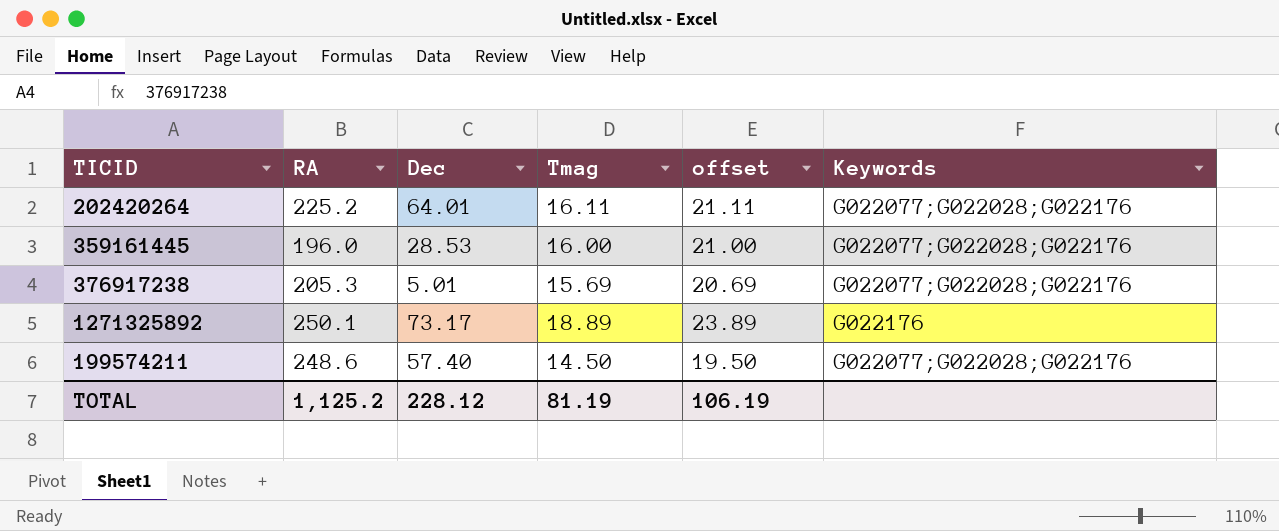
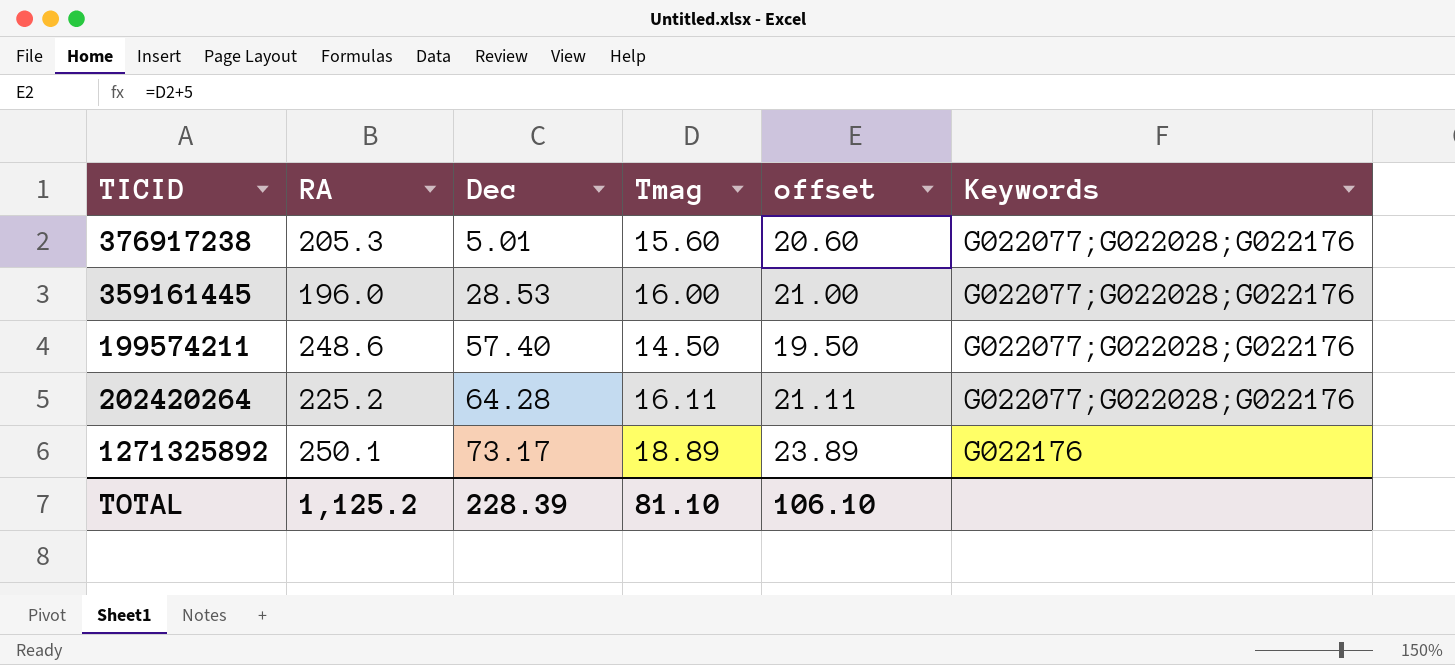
row order: none -> Dec ascending
376917238 | Tmag: 15.69 -> 15.60
376917238 | offset: 20.69 -> 20.60
202420264 | Dec: 64.01 -> 64.28
TOTAL | Dec: 228.12 -> 228.39
TOTAL | Tmag: 81.19 -> 81.10
TOTAL | offset: 106.19 -> 106.10

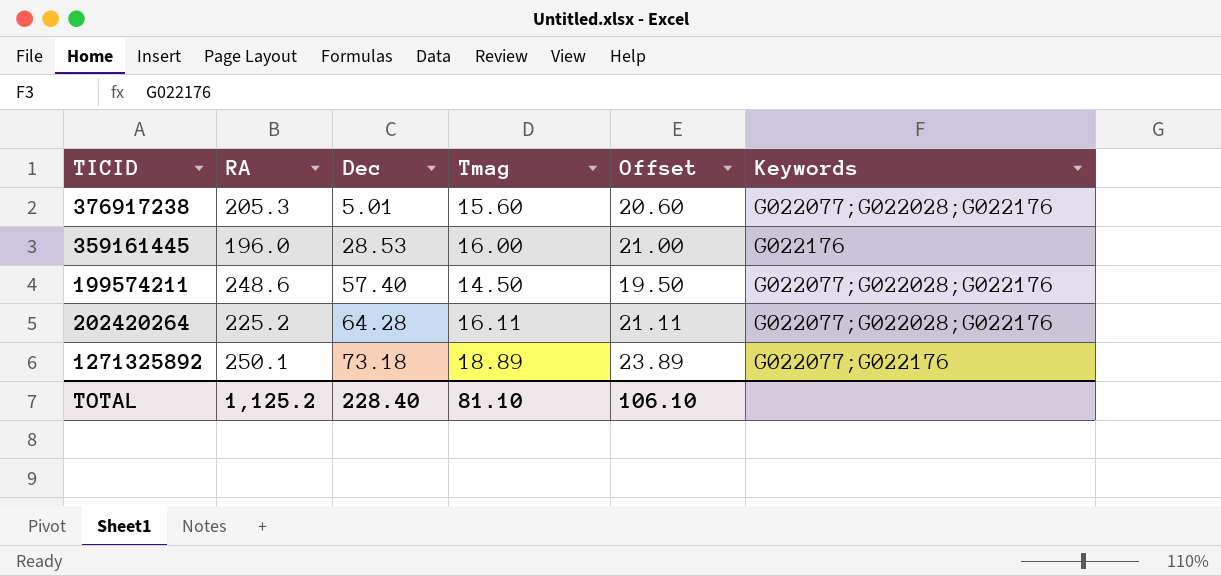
column name: offset -> Offset
359161445 | Keywords: G022077;G022028;G022176 -> G022176
1271325892 | Dec: 73.17 -> 73.18
1271325892 | Keywords: G022176 -> G022077;G022176
TOTAL | Dec: 228.39 -> 228.40

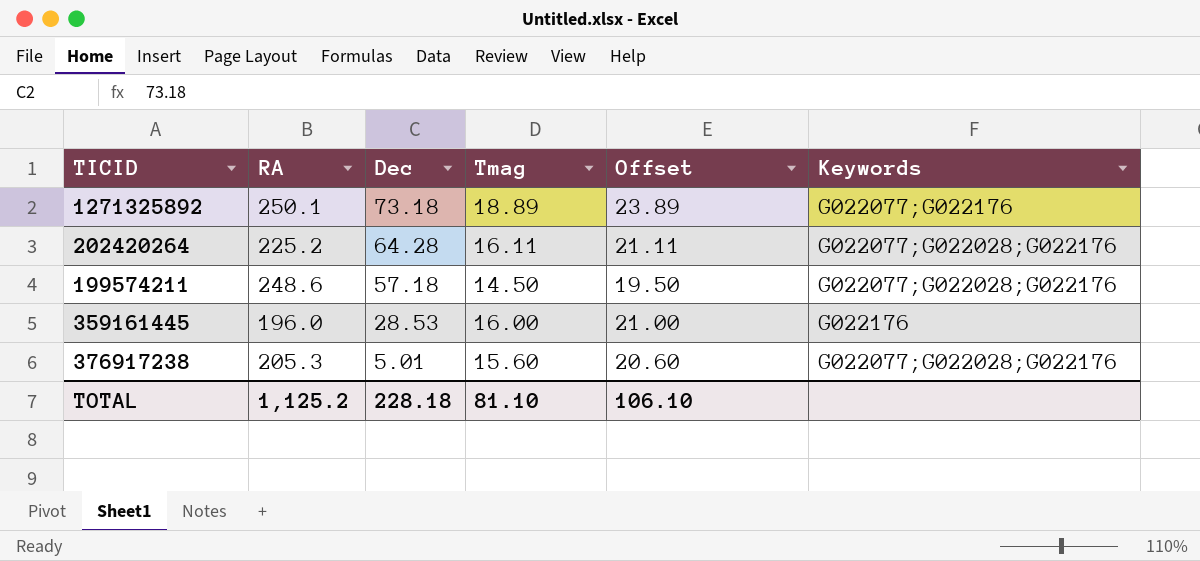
row order: Dec ascending -> Dec descending
199574211 | Dec: 57.40 -> 57.18
TOTAL | Dec: 228.40 -> 228.18

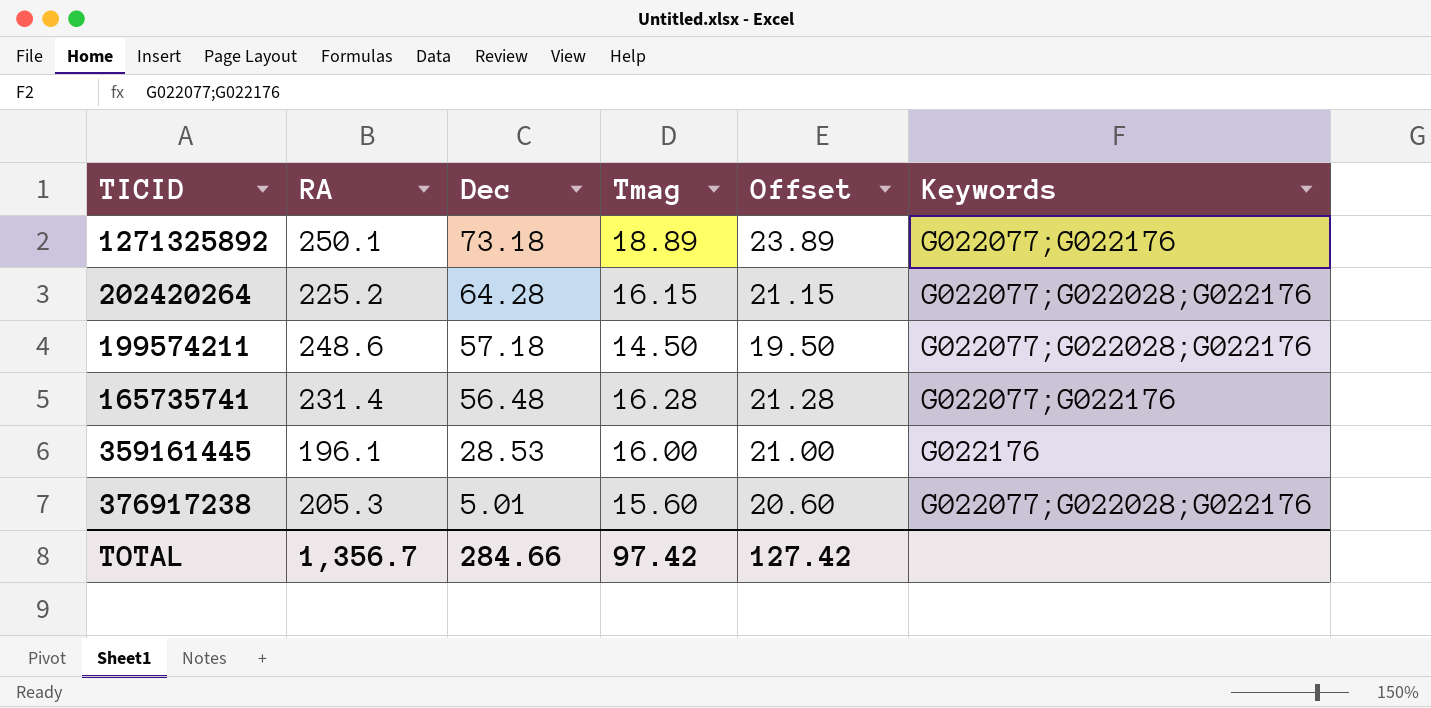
202420264 | Tmag: 16.11 -> 16.15
202420264 | Offset: 21.11 -> 21.15
row 165735741: none -> 231.4 | 56.48 | 16.28 | 21.28 | G022077;G022176
359161445 | RA: 196.0 -> 196.1
TOTAL | RA: 1,125.2 -> 1,356.7
TOTAL | Dec: 228.18 -> 284.66
TOTAL | Tmag: 81.10 -> 97.42
TOTAL | Offset: 106.10 -> 127.42

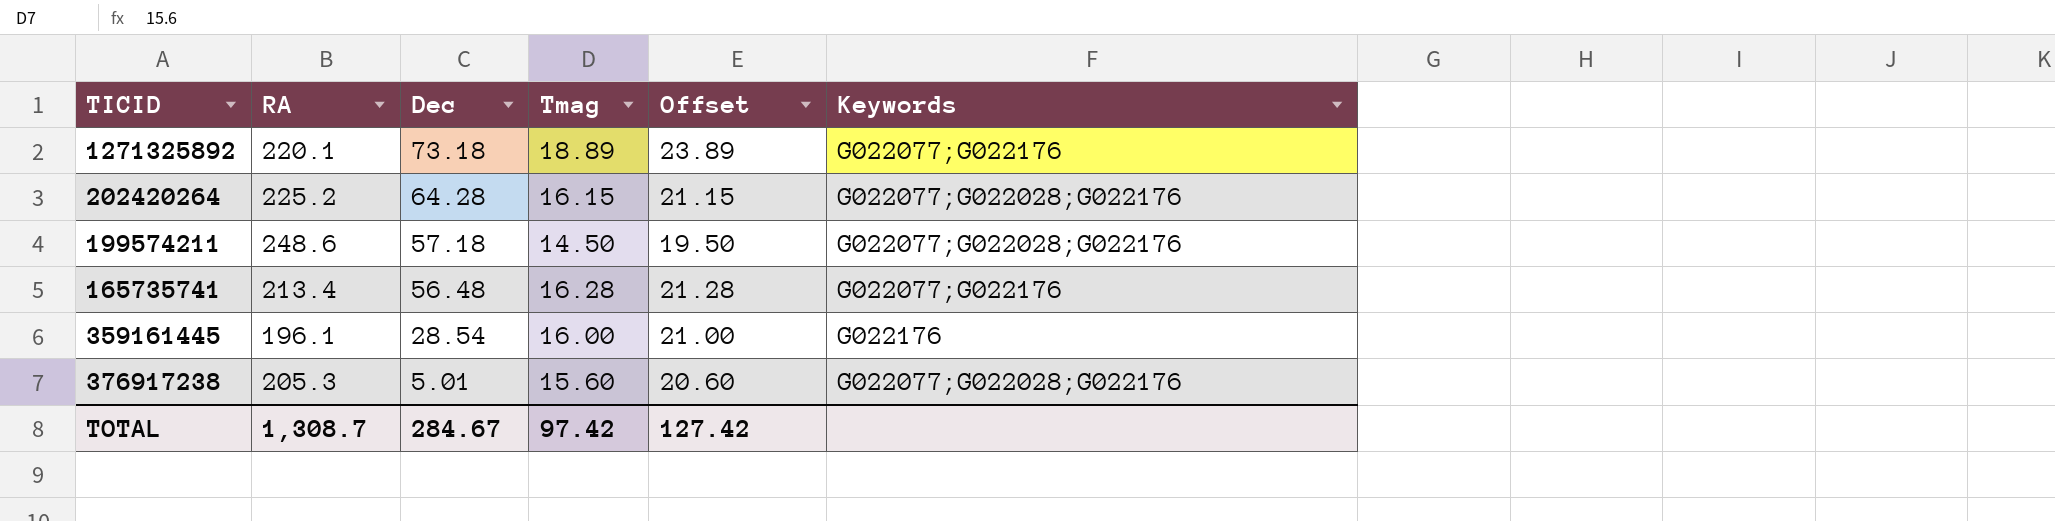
1271325892 | RA: 250.1 -> 220.1
165735741 | RA: 231.4 -> 213.4
359161445 | Dec: 28.53 -> 28.54
TOTAL | RA: 1,356.7 -> 1,308.7
TOTAL | Dec: 284.66 -> 284.67

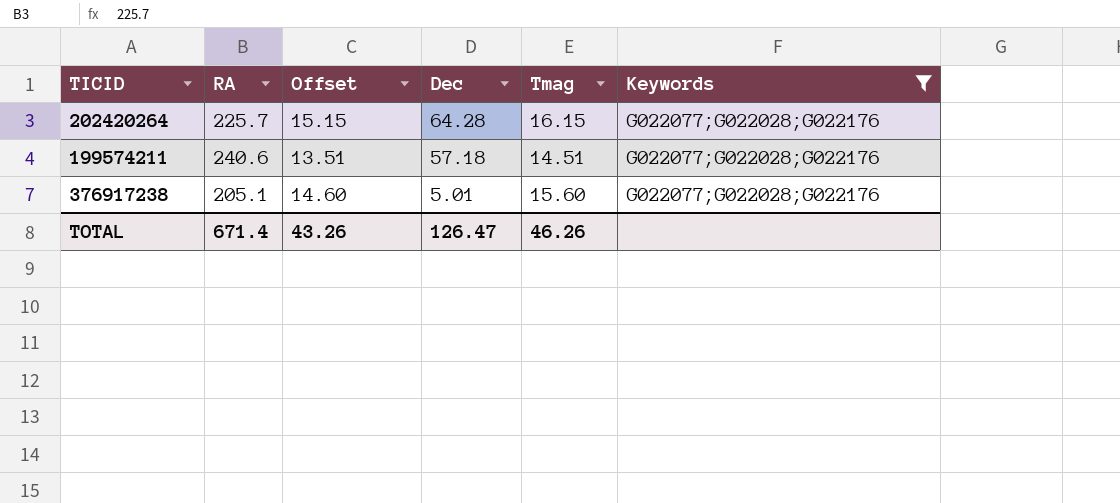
filter: none -> Keywords = G022077;G022028;G022176
column Offset | formula: [Tmag] + 5 -> [Tmag] - 1
column Offset | position: 5 -> 3
202420264 | RA: 225.2 -> 225.7
199574211 | RA: 248.6 -> 240.6
199574211 | Tmag: 14.50 -> 14.51
376917238 | RA: 205.3 -> 205.1
TOTAL | RA: 1,308.7 -> 671.4
TOTAL | Offset: 127.42 -> 43.26
TOTAL | Dec: 284.67 -> 126.47
TOTAL | Tmag: 97.42 -> 46.26

